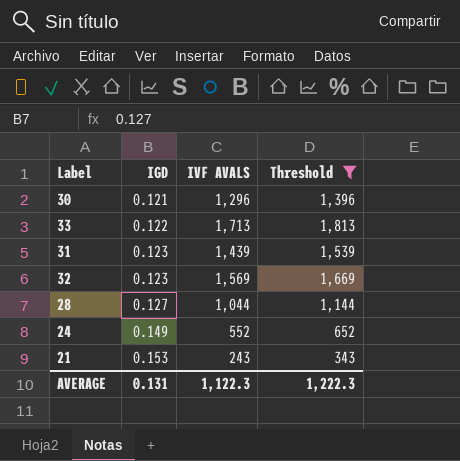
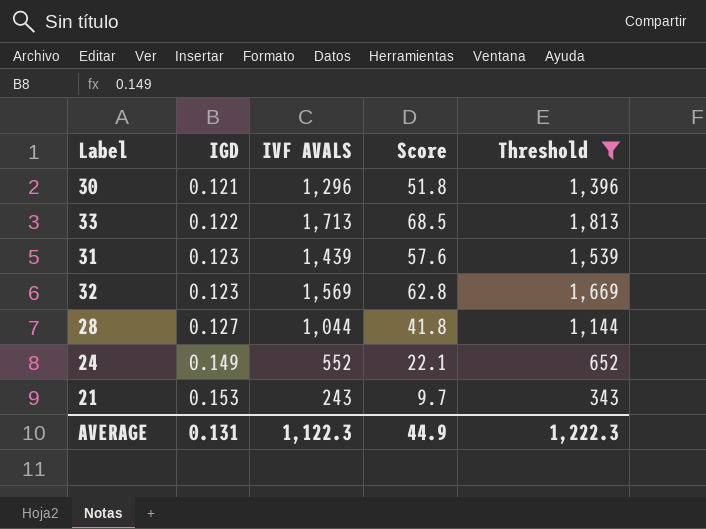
column Score | formula: none -> [IVF AVALS] * 0.04

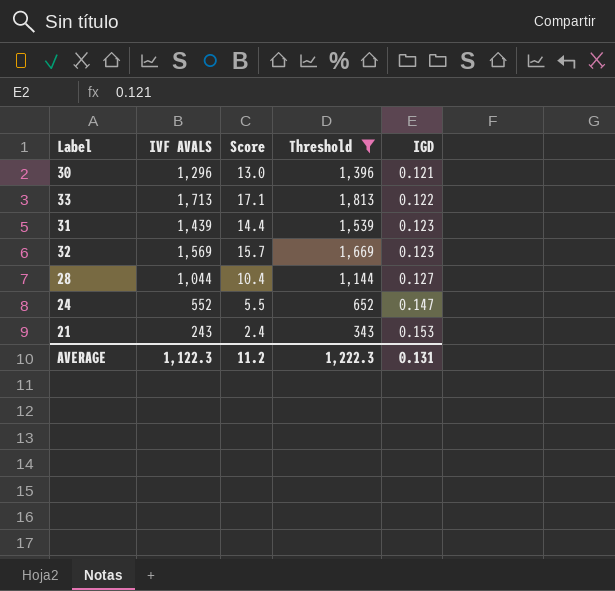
column Score | formula: [IVF AVALS] * 0.04 -> [IVF AVALS] * 0.01
column IGD | position: 2 -> 5
24 | IGD: 0.149 -> 0.147
AVERAGE | Score: 44.9 -> 11.2

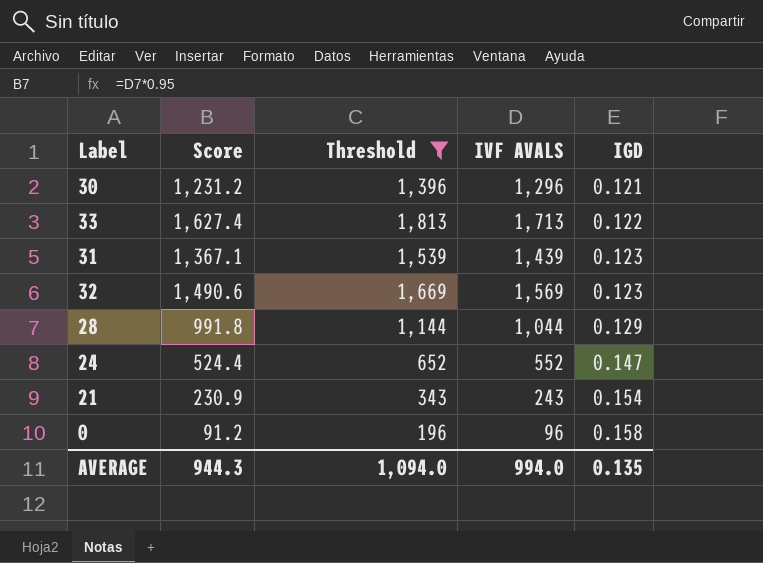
column Score | formula: [IVF AVALS] * 0.01 -> [IVF AVALS] * 0.95
column IVF AVALS | position: 2 -> 4
28 | IGD: 0.127 -> 0.129
21 | IGD: 0.153 -> 0.154
row 0: none -> 91.2 | 196 | 96 | 0.158
AVERAGE | Score: 11.2 -> 944.3
AVERAGE | Threshold: 1,222.3 -> 1,094.0
AVERAGE | IVF AVALS: 1,122.3 -> 994.0
AVERAGE | IGD: 0.131 -> 0.135

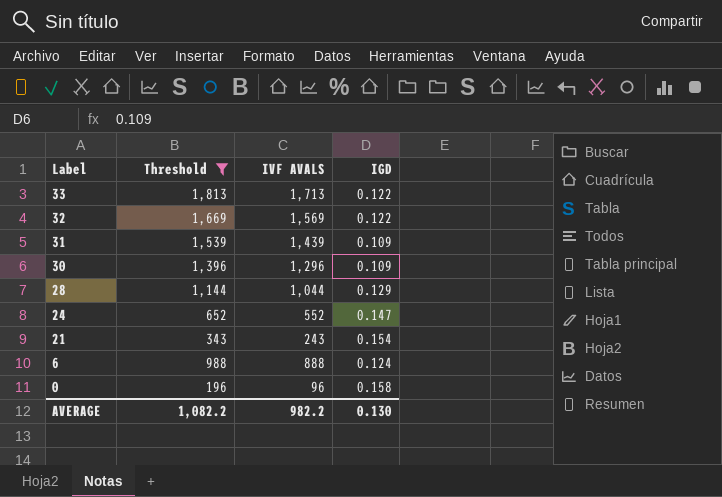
row order: IGD ascending -> Label descending
column Score | formula: [IVF AVALS] * 0.95 -> none
32 | IGD: 0.123 -> 0.122
31 | IGD: 0.123 -> 0.109
30 | IGD: 0.121 -> 0.109
row 6: none -> 988 | 888 | 0.124
AVERAGE | Threshold: 1,094.0 -> 1,082.2
AVERAGE | IVF AVALS: 994.0 -> 982.2
AVERAGE | IGD: 0.135 -> 0.130

